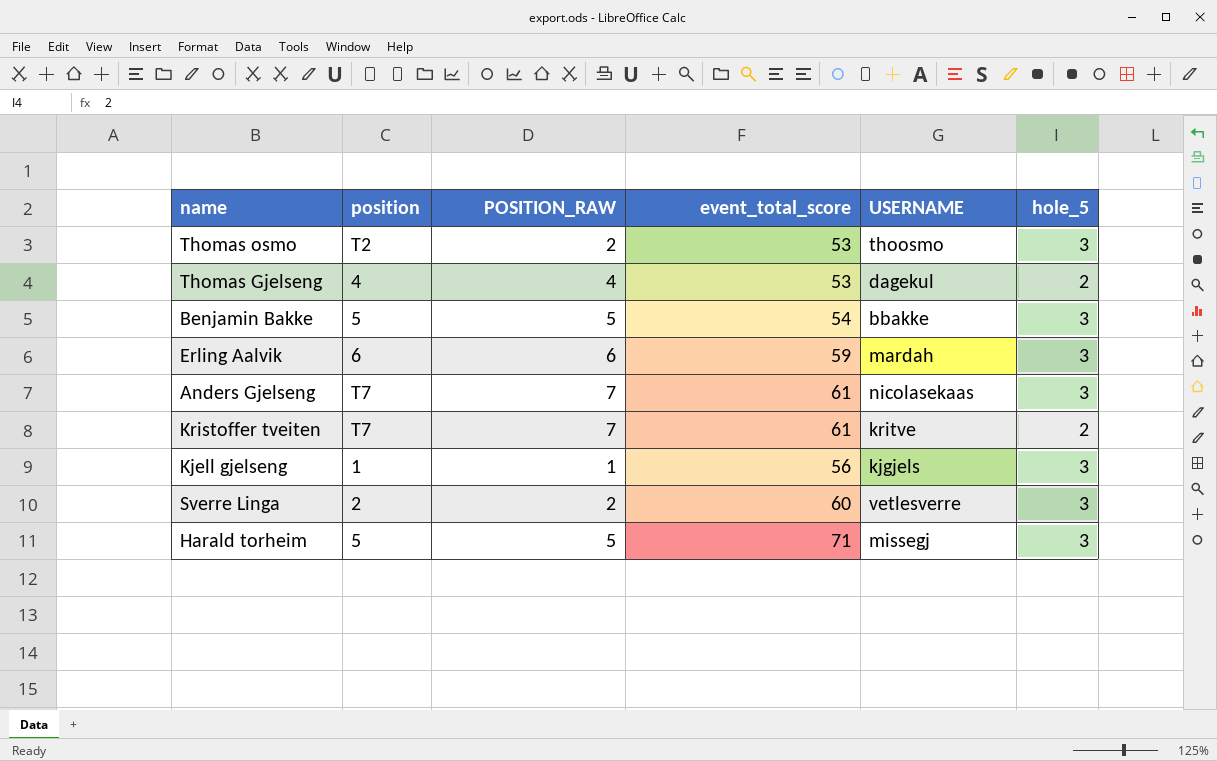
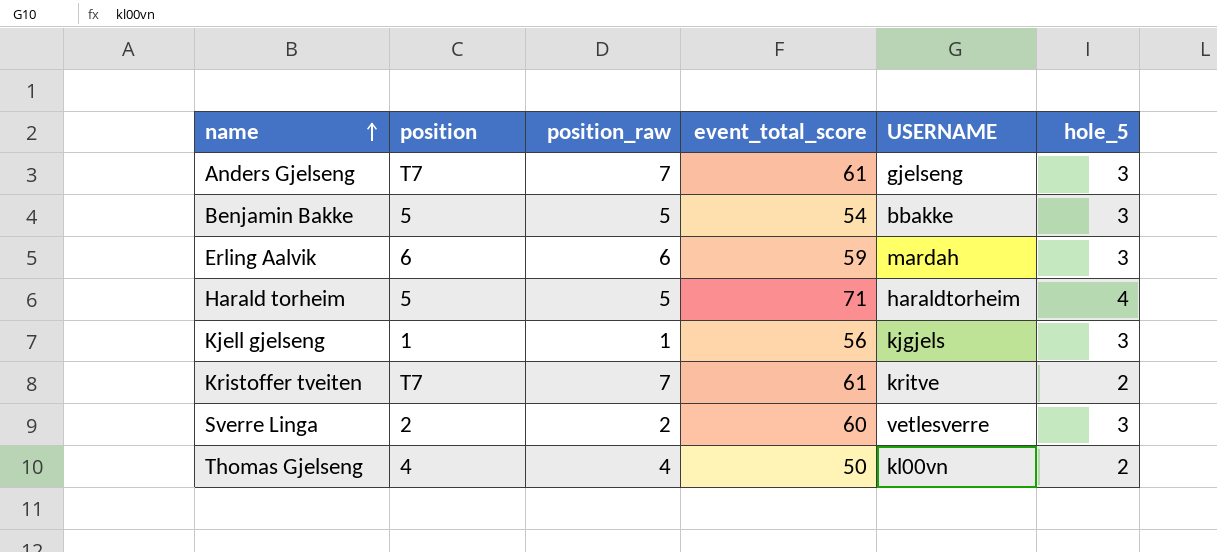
row order: none -> name ascending
column name: POSITION_RAW -> position_raw
row Thomas osmo: T2 | 2 | 53 | thoosmo | 3 -> none
Anders Gjelseng | USERNAME: nicolasekaas -> gjelseng
Harald torheim | USERNAME: missegj -> haraldtorheim
Harald torheim | hole_5: 3 -> 4
Thomas Gjelseng | event_total_score: 53 -> 50
Thomas Gjelseng | USERNAME: dagekul -> kl00vn

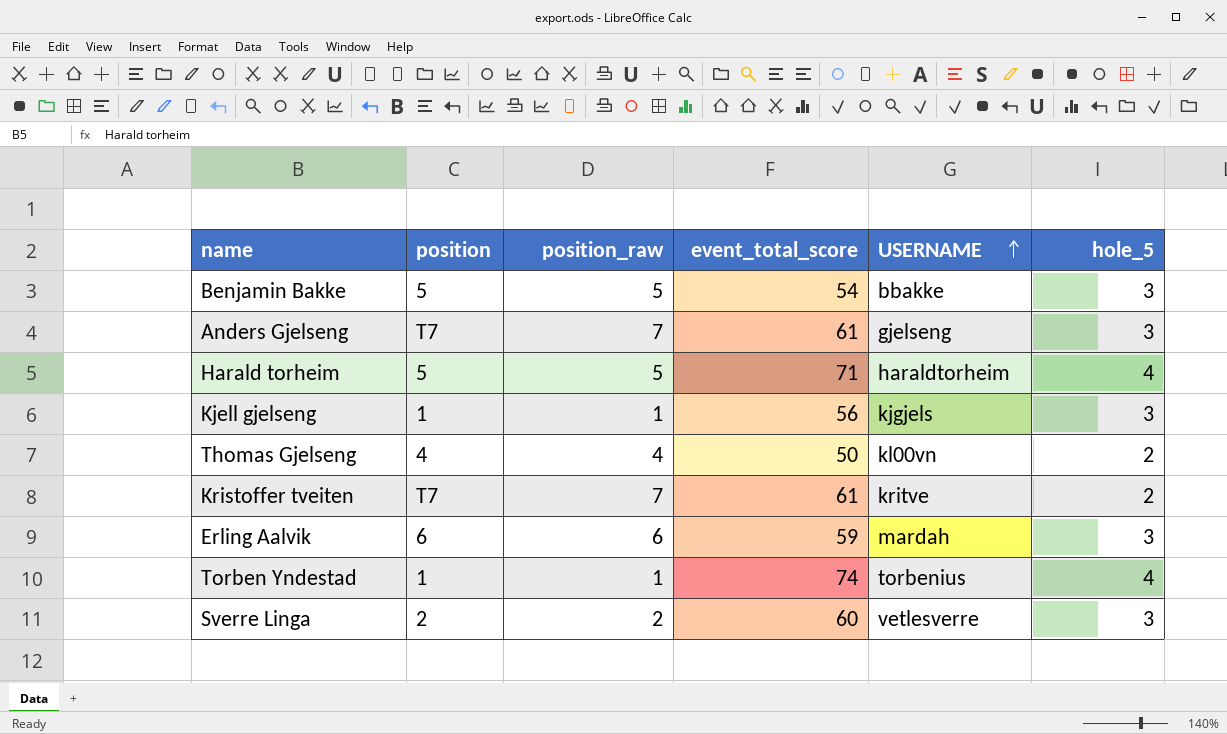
row order: name ascending -> USERNAME ascending
row Torben Yndestad: none -> 1 | 1 | 74 | torbenius | 4

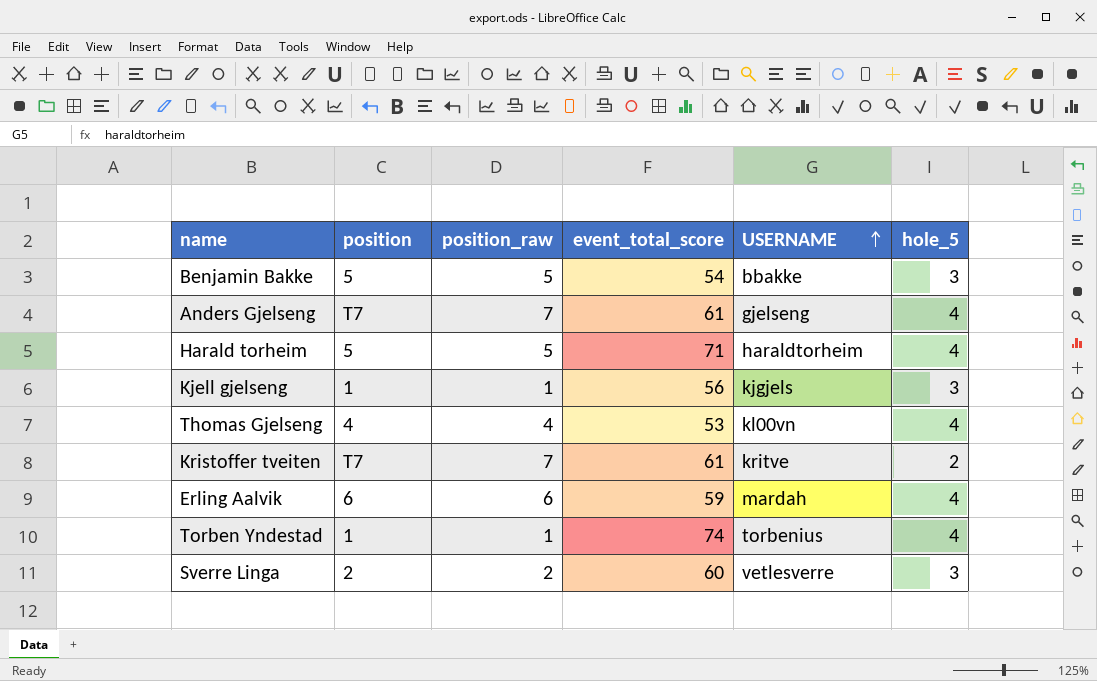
Anders Gjelseng | hole_5: 3 -> 4
Thomas Gjelseng | event_total_score: 50 -> 53
Thomas Gjelseng | hole_5: 2 -> 4
Erling Aalvik | hole_5: 3 -> 4

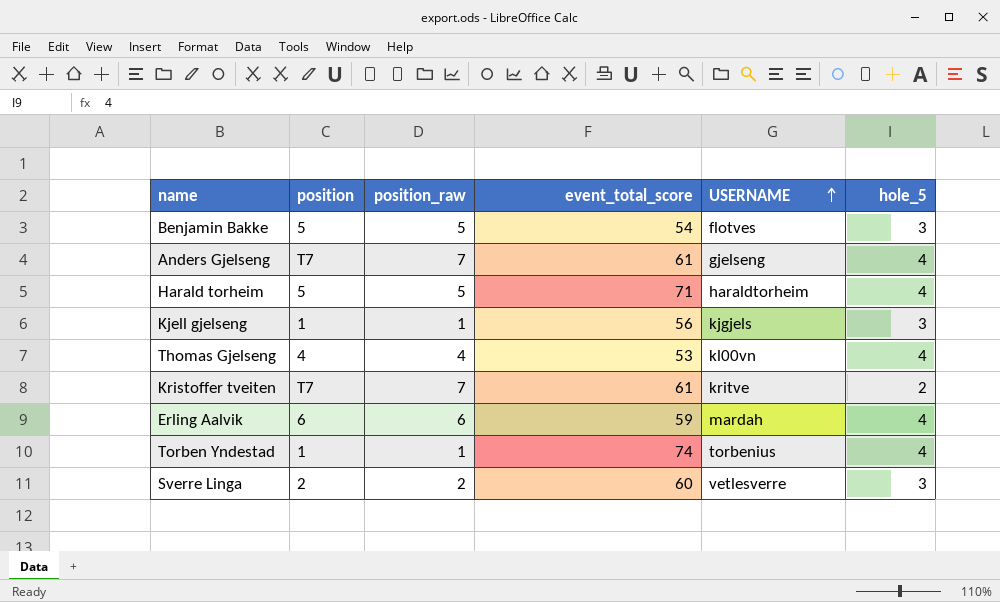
Benjamin Bakke | USERNAME: bbakke -> flotves

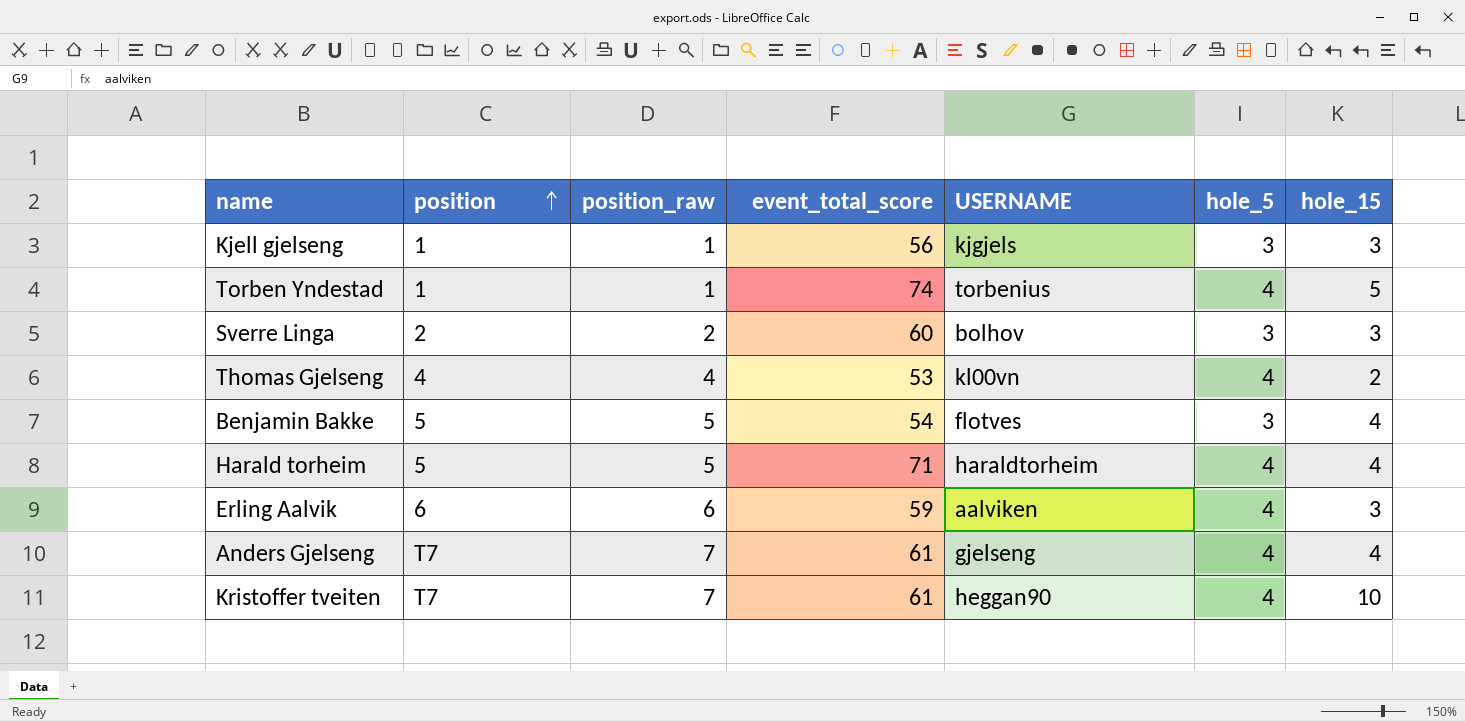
row order: USERNAME ascending -> position ascending
column hole_15 | position: none -> 7
Sverre Linga | USERNAME: vetlesverre -> bolhov
Erling Aalvik | USERNAME: mardah -> aalviken
Kristoffer tveiten | USERNAME: kritve -> heggan90
Kristoffer tveiten | hole_5: 2 -> 4

